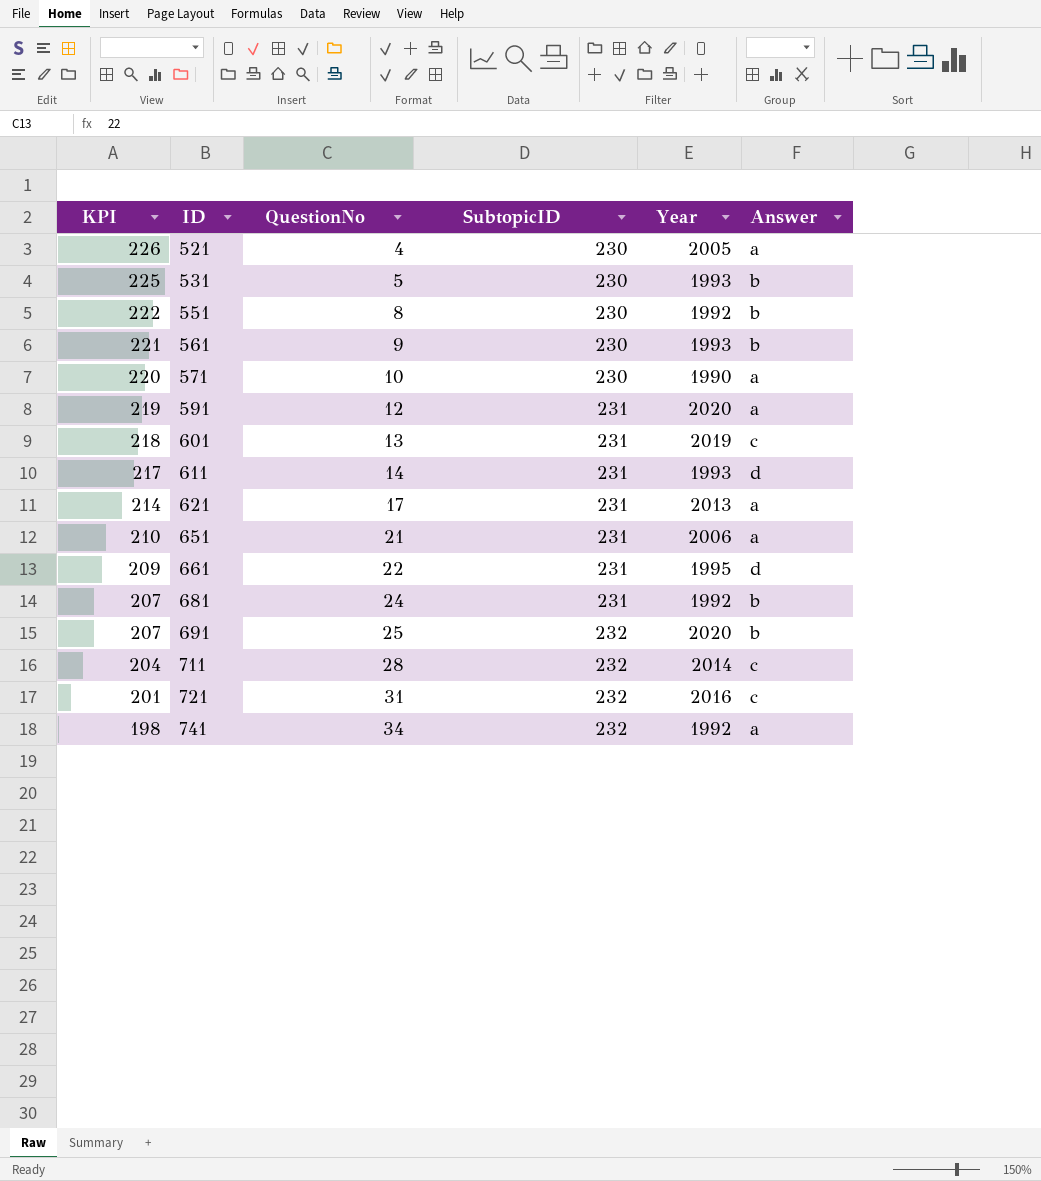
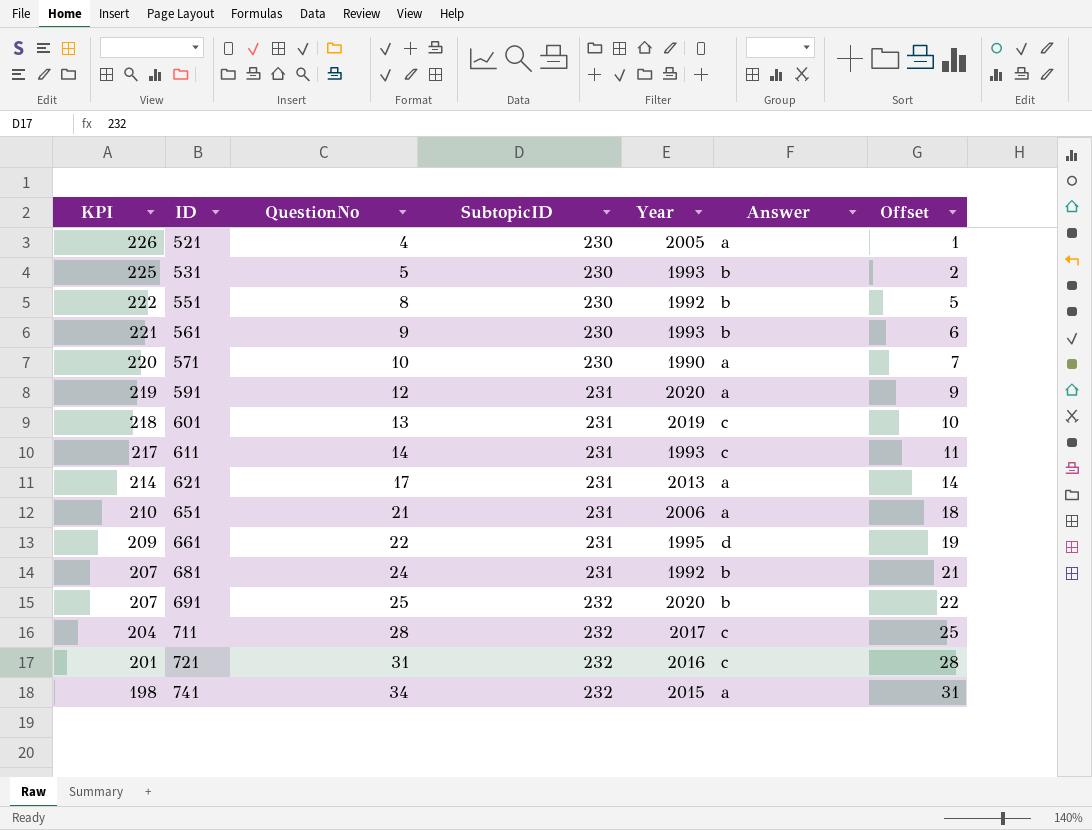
column Offset | formula: none -> [QuestionNo] - 3
611 | Answer: d -> c
711 | Year: 2014 -> 2017
741 | Year: 1992 -> 2015

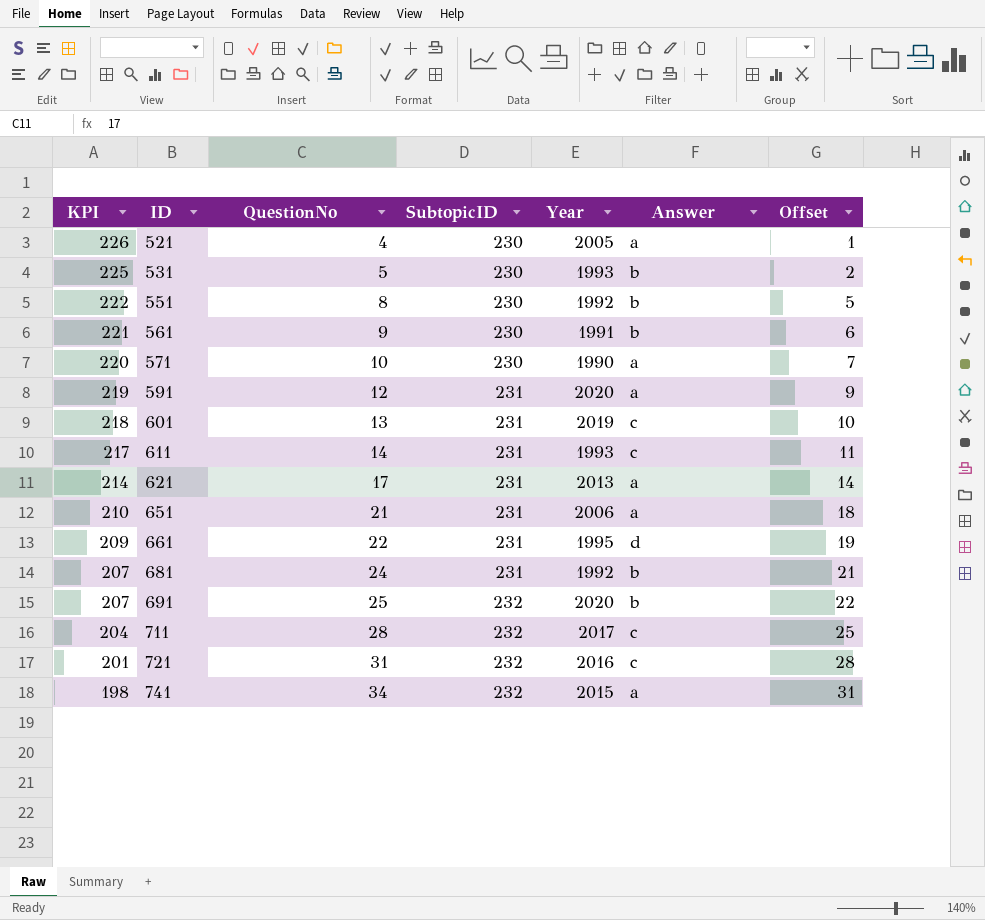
561 | Year: 1993 -> 1991

